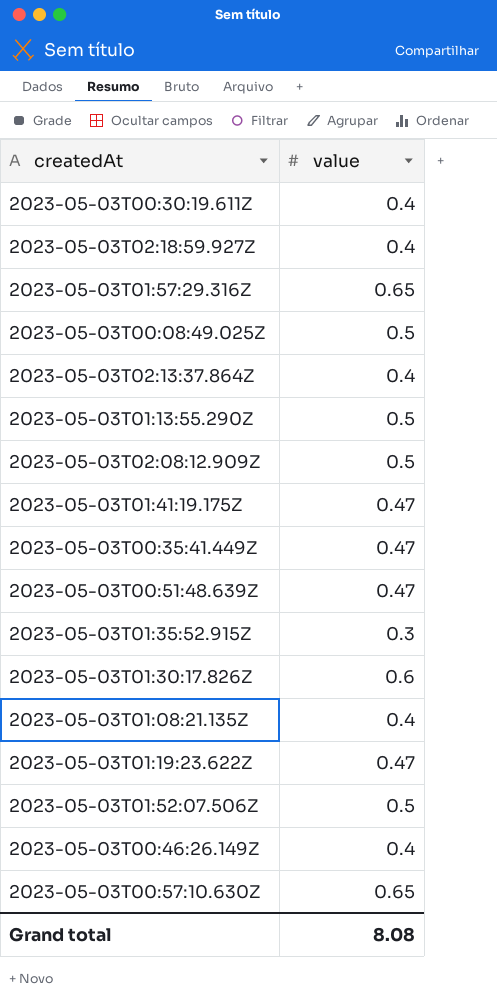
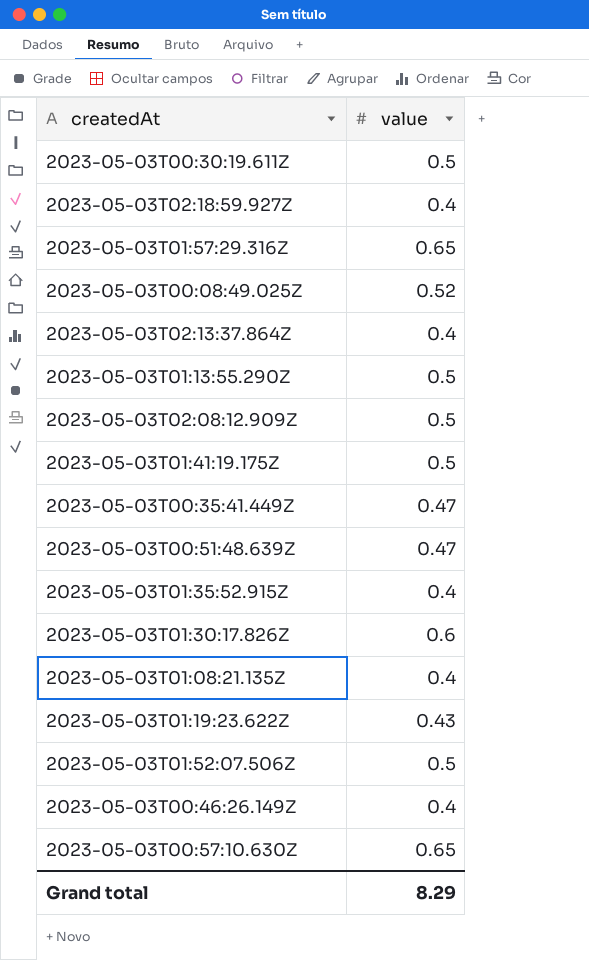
2023-05-03T00:30:19.611Z | value: 0.4 -> 0.5
2023-05-03T00:08:49.025Z | value: 0.5 -> 0.52
2023-05-03T01:41:19.175Z | value: 0.47 -> 0.5
2023-05-03T01:35:52.915Z | value: 0.3 -> 0.4
2023-05-03T01:19:23.622Z | value: 0.47 -> 0.43
Grand total | value: 8.08 -> 8.29

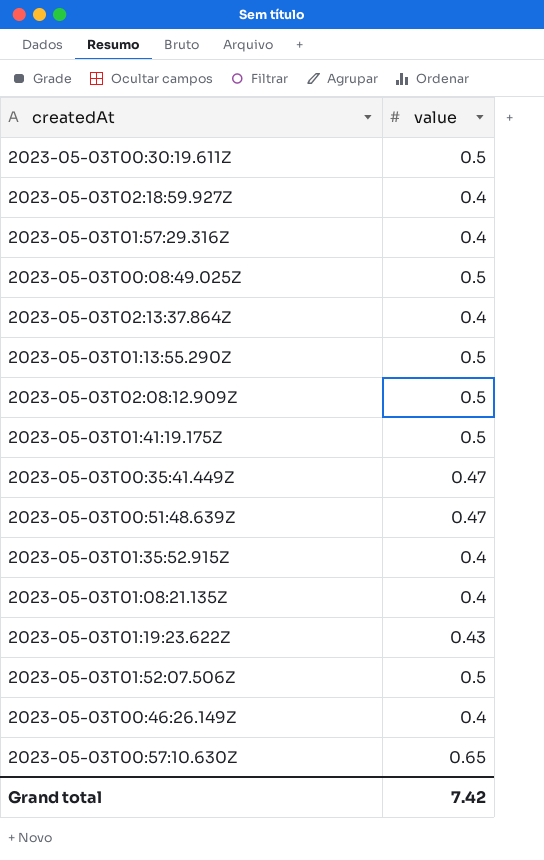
row 2023-05-03T01:30:17.826Z: 0.6 -> none
2023-05-03T01:57:29.316Z | value: 0.65 -> 0.4
2023-05-03T00:08:49.025Z | value: 0.52 -> 0.5
Grand total | value: 8.29 -> 7.42

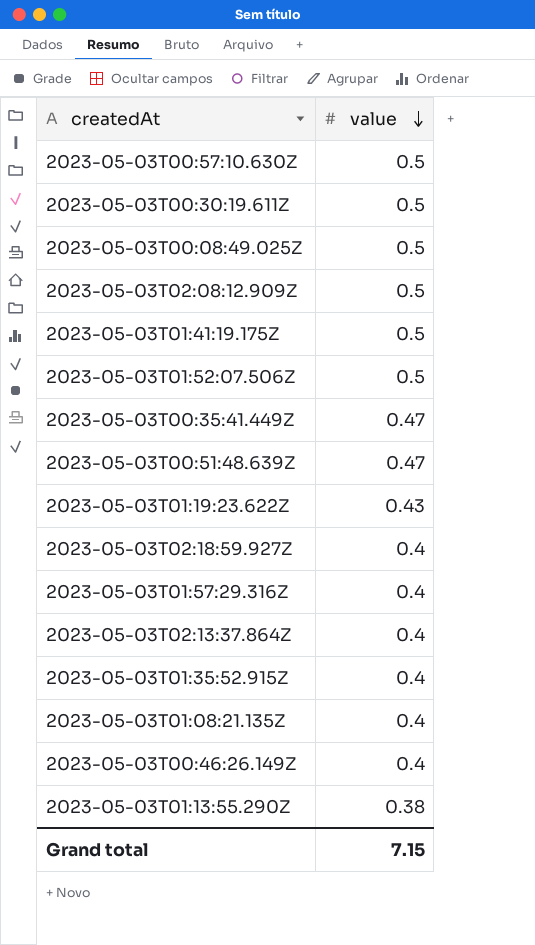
row order: none -> value descending
2023-05-03T00:57:10.630Z | value: 0.65 -> 0.5
2023-05-03T01:13:55.290Z | value: 0.5 -> 0.38
Grand total | value: 7.42 -> 7.15

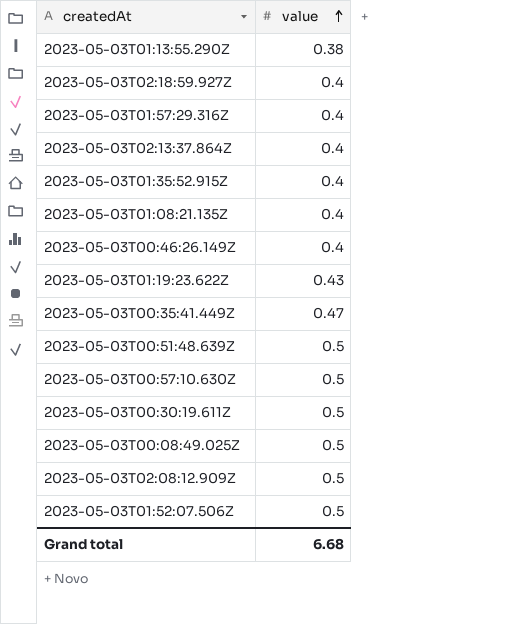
row order: value descending -> value ascending
row 2023-05-03T01:41:19.175Z: 0.5 -> none
2023-05-03T00:51:48.639Z | value: 0.47 -> 0.5
Grand total | value: 7.15 -> 6.68

